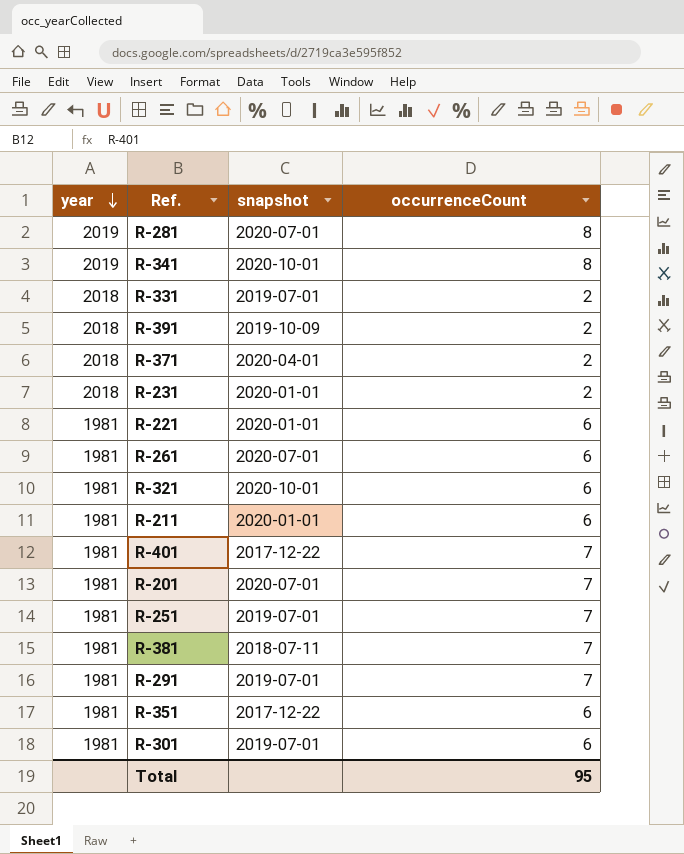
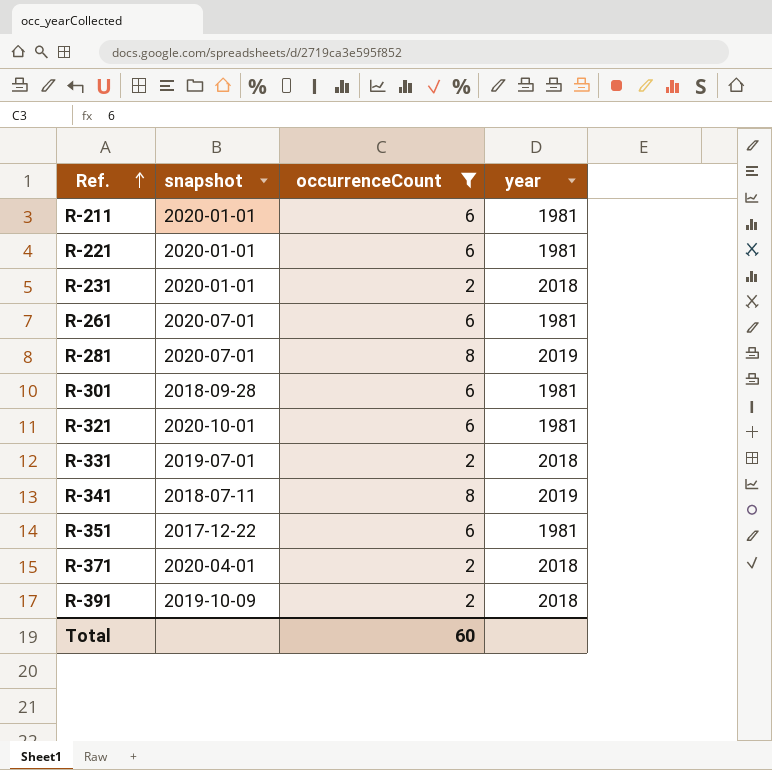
filter: none -> occurrenceCount != 7
row order: year descending -> Ref. ascending
column year | position: 1 -> 4
R-301 | snapshot: 2019-07-01 -> 2018-09-28
R-341 | snapshot: 2020-10-01 -> 2018-07-11
Total | occurrenceCount: 95 -> 60

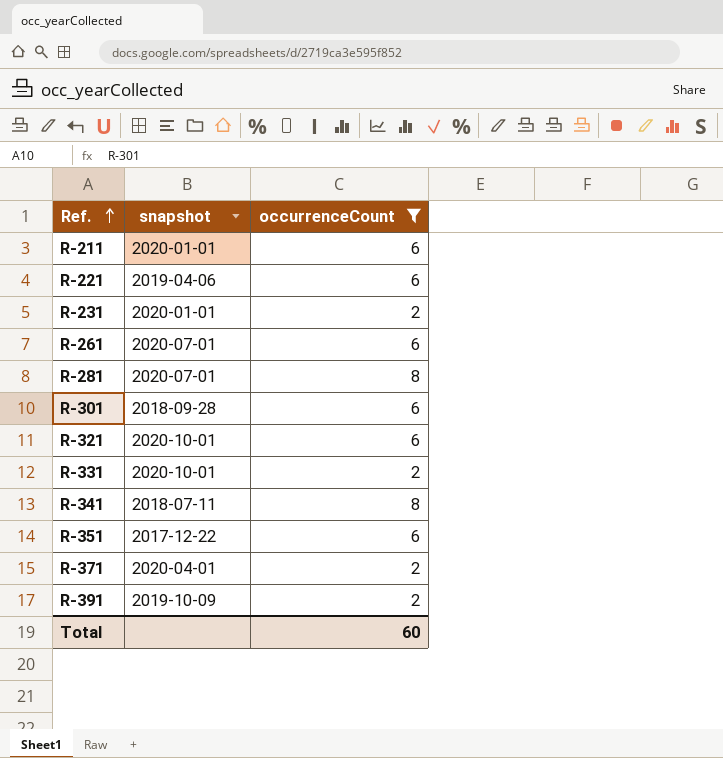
column year | position: 4 -> none
R-221 | snapshot: 2020-01-01 -> 2019-04-06
R-331 | snapshot: 2019-07-01 -> 2020-10-01

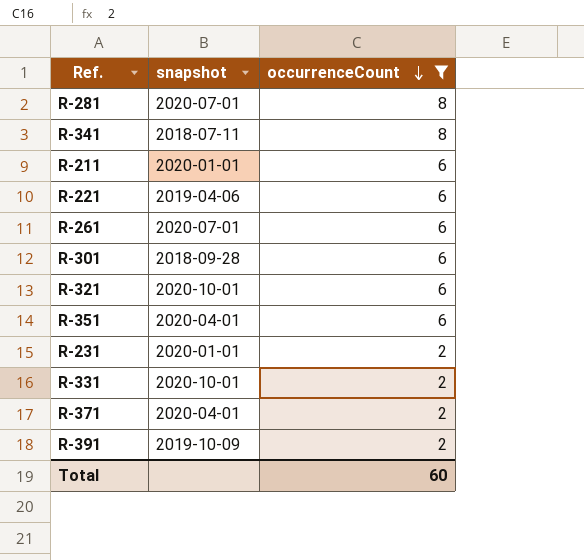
row order: Ref. ascending -> occurrenceCount descending
R-351 | snapshot: 2017-12-22 -> 2020-04-01

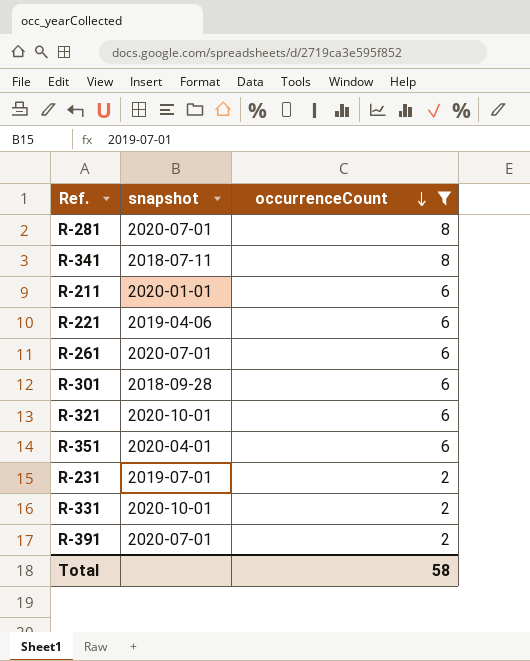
row R-371: 2020-04-01 | 2 -> none
R-231 | snapshot: 2020-01-01 -> 2019-07-01
R-391 | snapshot: 2019-10-09 -> 2020-07-01
Total | occurrenceCount: 60 -> 58

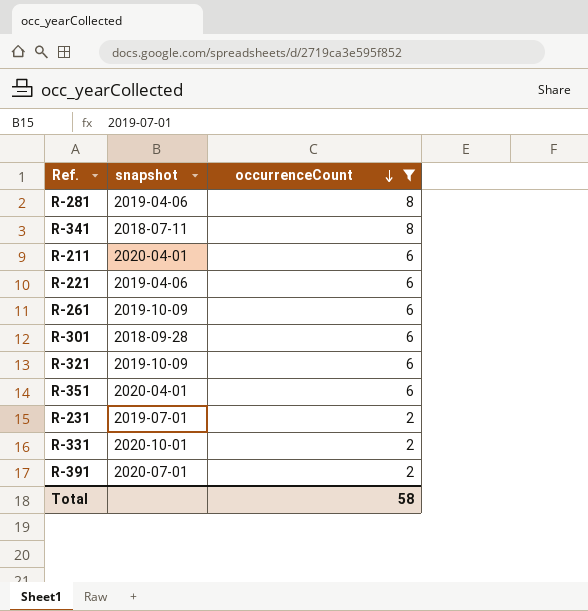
R-281 | snapshot: 2020-07-01 -> 2019-04-06
R-211 | snapshot: 2020-01-01 -> 2020-04-01
R-261 | snapshot: 2020-07-01 -> 2019-10-09
R-321 | snapshot: 2020-10-01 -> 2019-10-09

